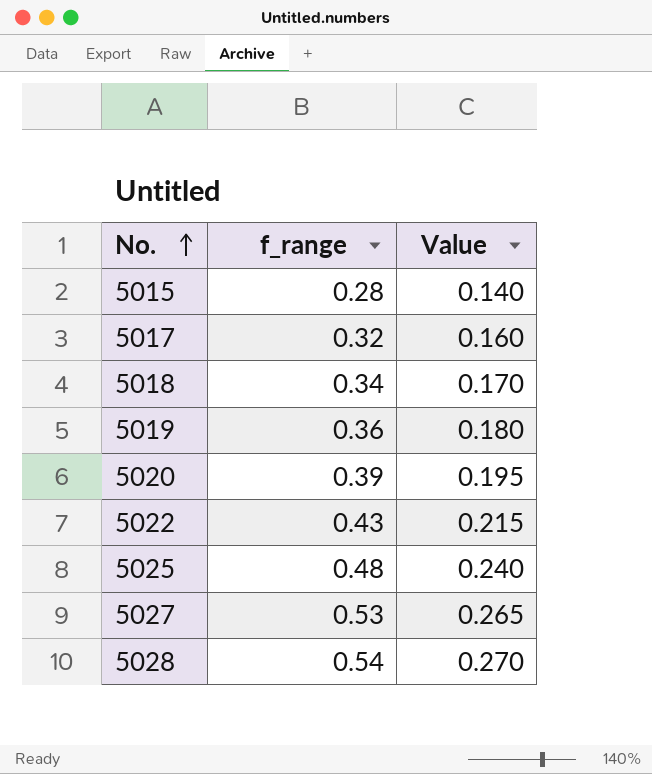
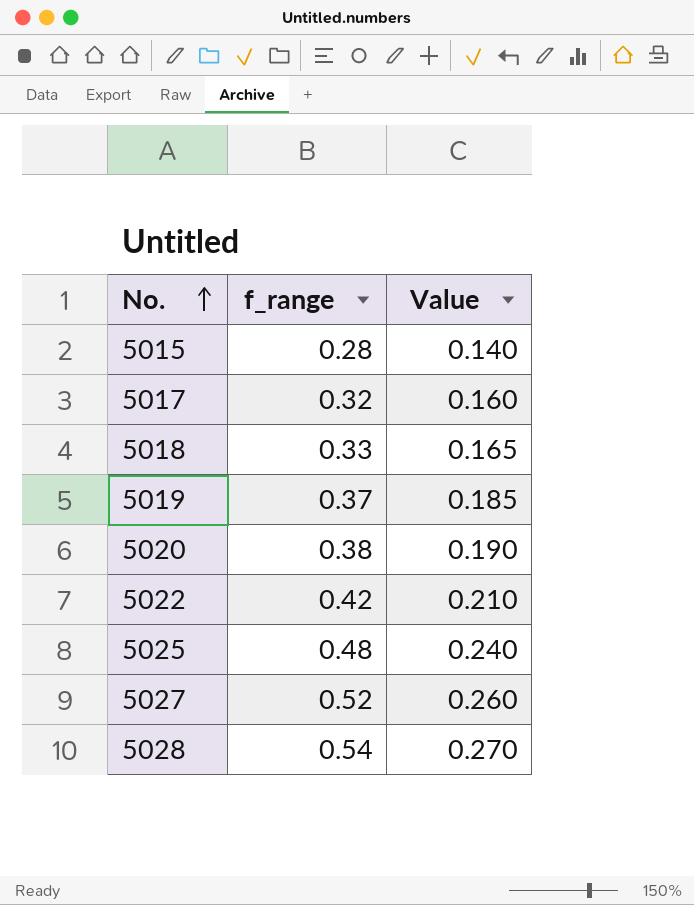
5018 | f_range: 0.34 -> 0.33
5018 | Value: 0.170 -> 0.165
5019 | f_range: 0.36 -> 0.37
5019 | Value: 0.180 -> 0.185
5020 | f_range: 0.39 -> 0.38
5020 | Value: 0.195 -> 0.190
5022 | f_range: 0.43 -> 0.42
5022 | Value: 0.215 -> 0.210
5027 | f_range: 0.53 -> 0.52
5027 | Value: 0.265 -> 0.260

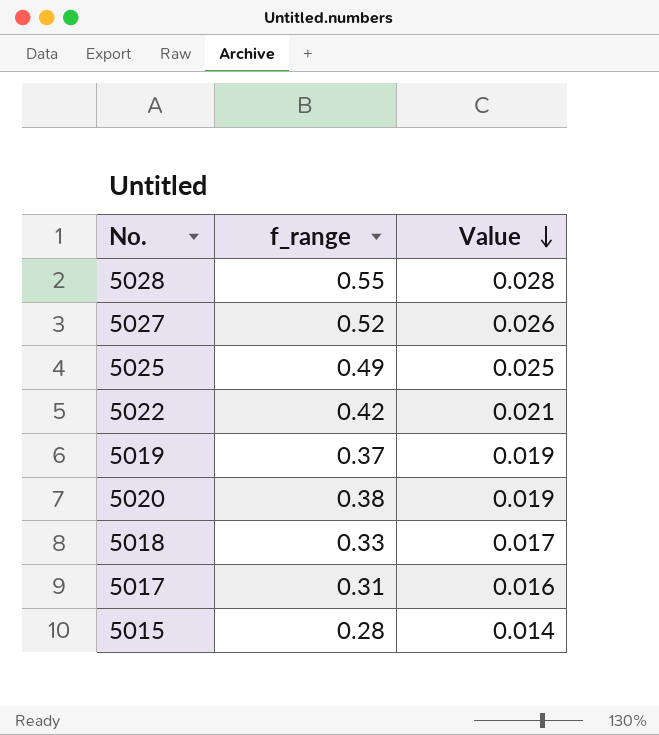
row order: No. ascending -> Value descending
column Value | formula: [f_range] * 0.5 -> [f_range] * 0.05
5028 | f_range: 0.54 -> 0.55
5025 | f_range: 0.48 -> 0.49
5017 | f_range: 0.32 -> 0.31

